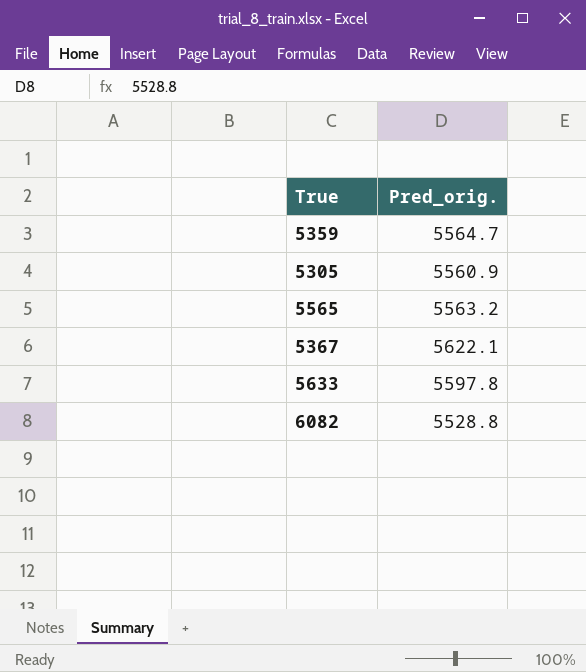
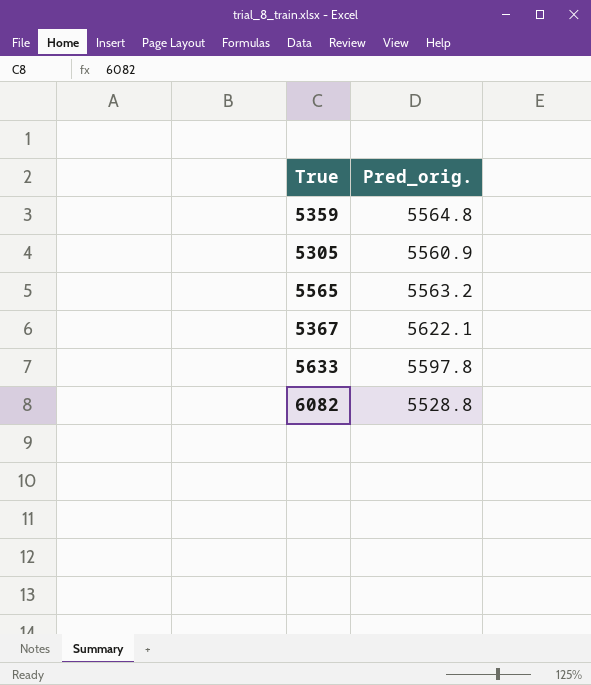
5359 | Pred_orig.: 5564.7 -> 5564.8

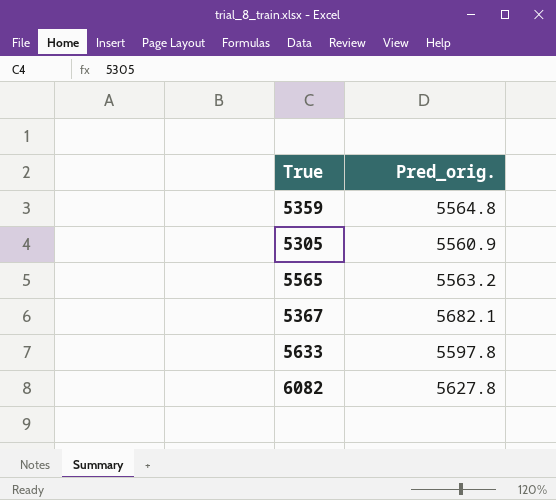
5367 | Pred_orig.: 5622.1 -> 5682.1
6082 | Pred_orig.: 5528.8 -> 5627.8

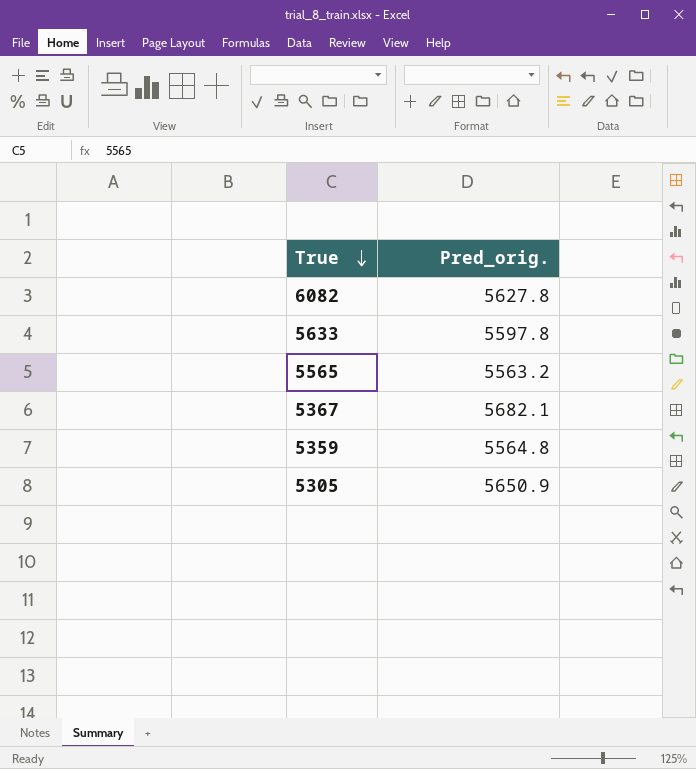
row order: none -> True descending
5305 | Pred_orig.: 5560.9 -> 5650.9

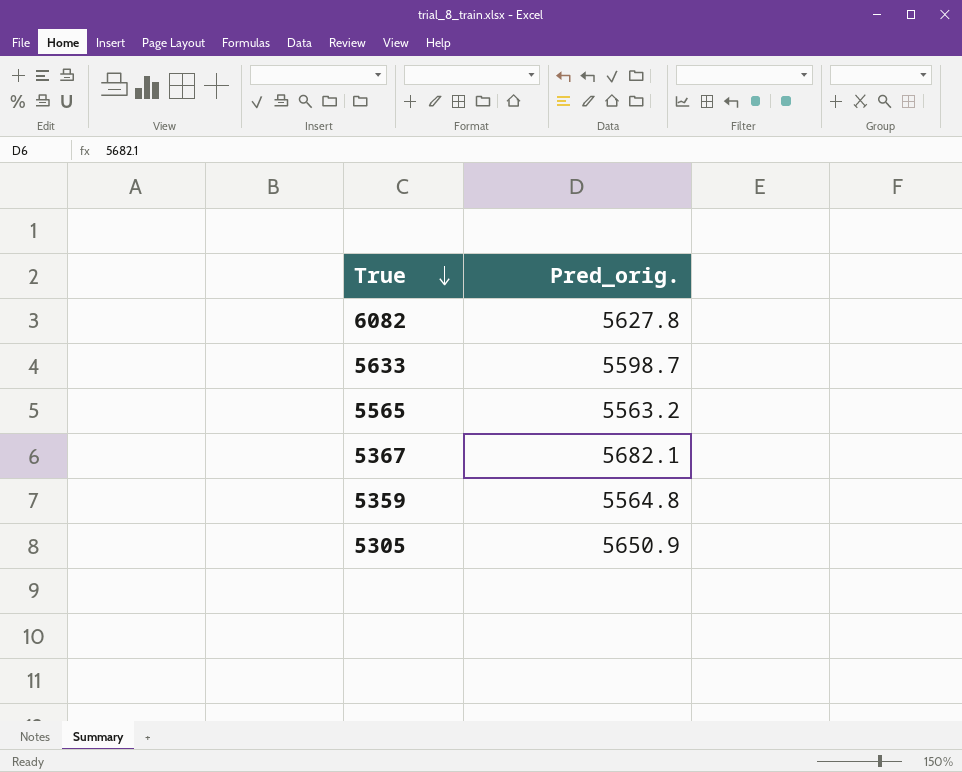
5633 | Pred_orig.: 5597.8 -> 5598.7

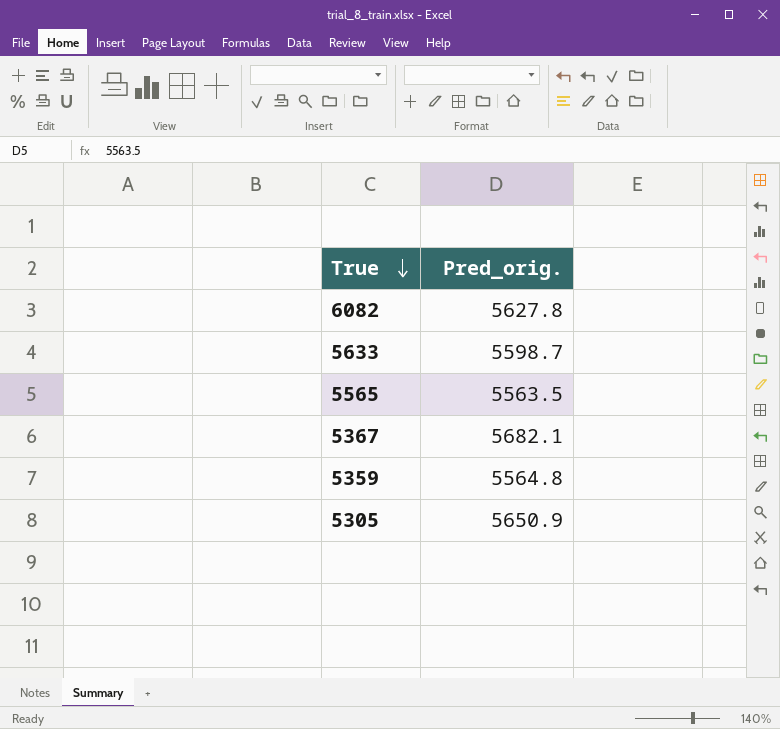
5565 | Pred_orig.: 5563.2 -> 5563.5

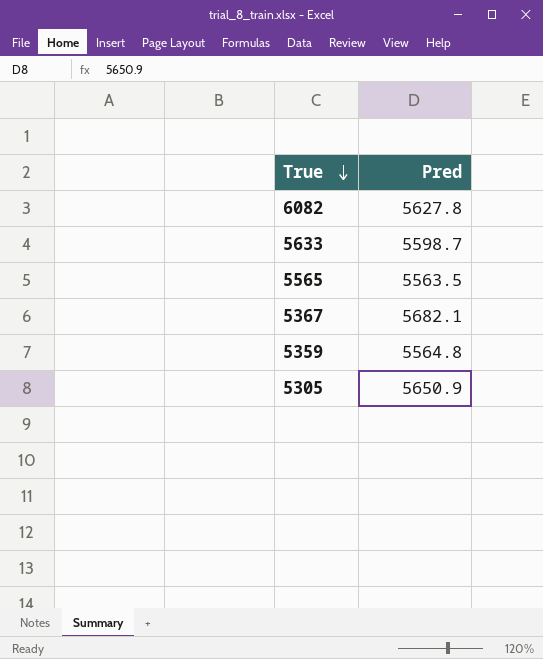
column name: Pred_orig. -> Pred

